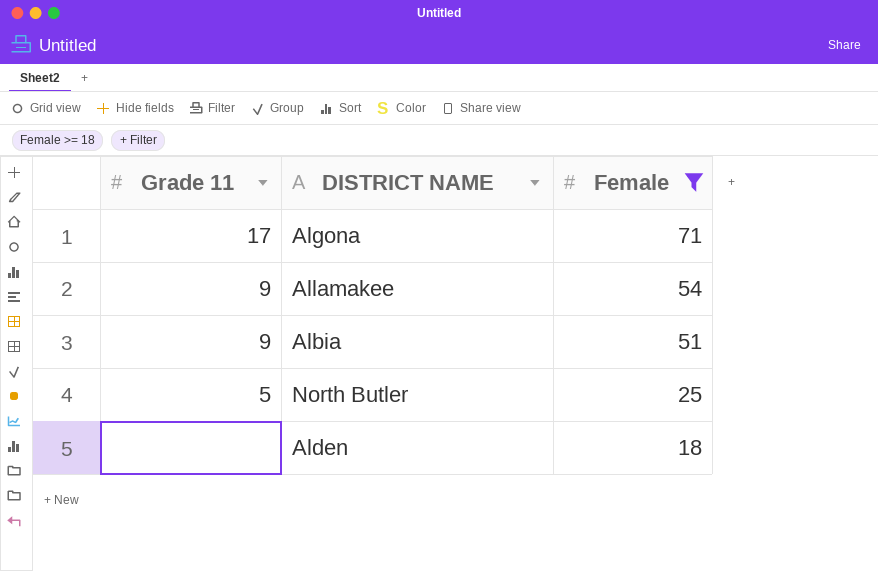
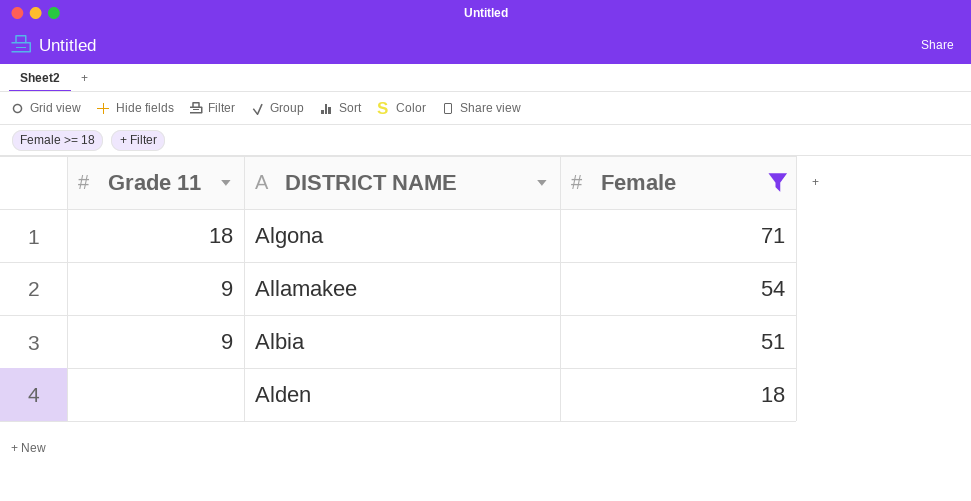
row North Butler: 5 | 25 -> none
Algona | Grade 11: 17 -> 18

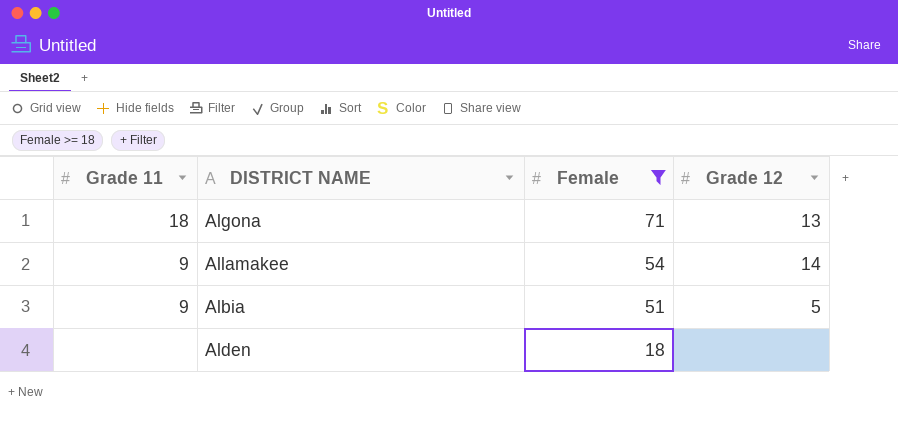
column Grade 12 | position: none -> 4

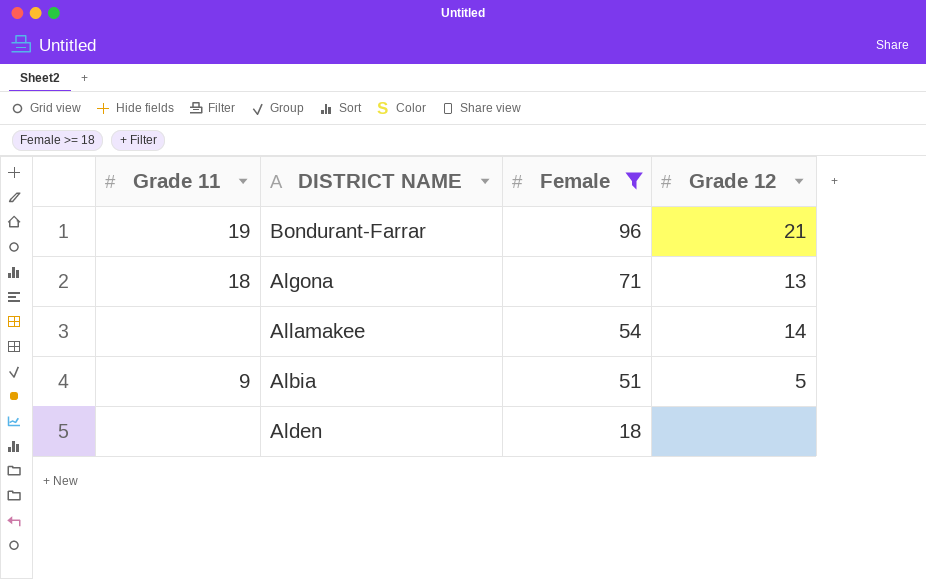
row Bondurant-Farrar: none -> 19 | 96 | 21
Allamakee | Grade 11: 9 -> none

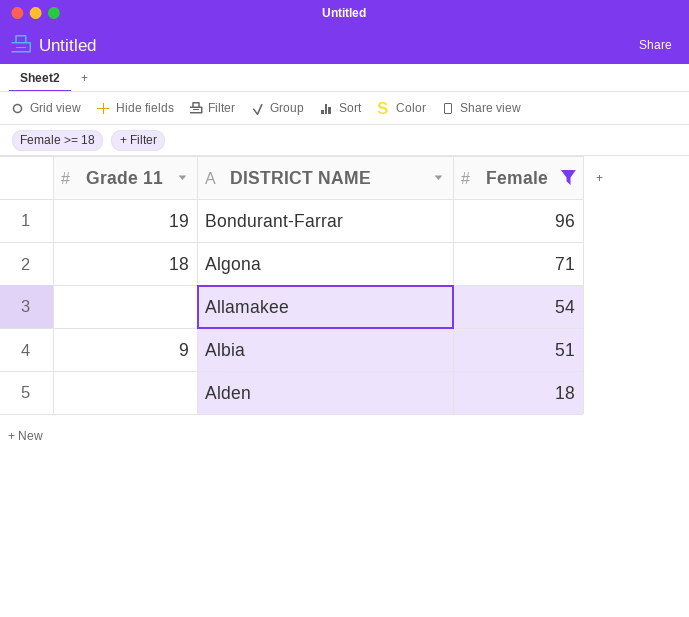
column Grade 12 | position: 4 -> none

